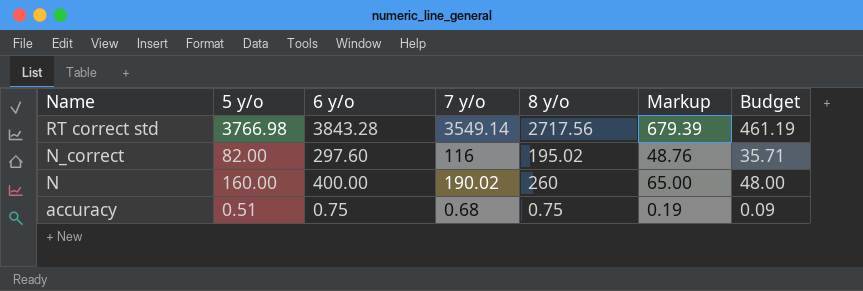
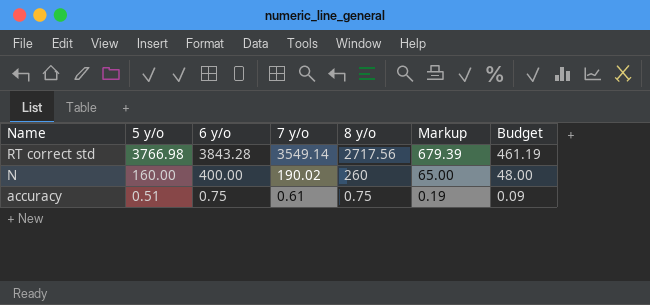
row N_correct: 82.00 | 297.60 | 116 | 195.02 | 48.76 | 35.71 -> none
accuracy | 7 y/o: 0.68 -> 0.61

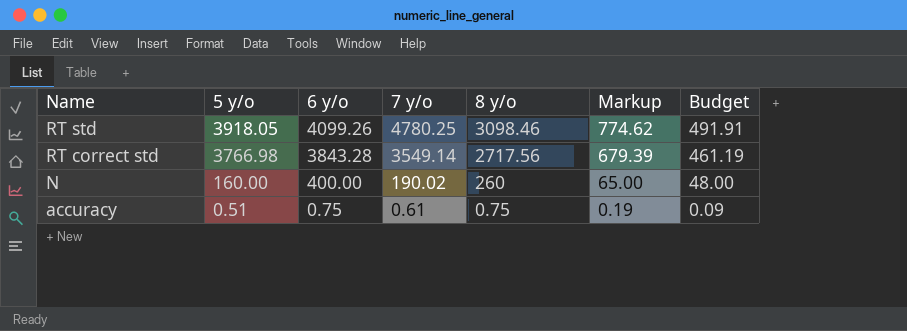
row RT std: none -> 3918.05 | 4099.26 | 4780.25 | 3098.46 | 774.62 | 491.91

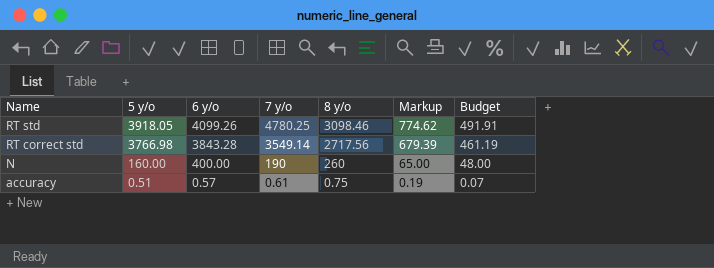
N | 7 y/o: 190.02 -> 190
accuracy | 6 y/o: 0.75 -> 0.57
accuracy | Budget: 0.09 -> 0.07

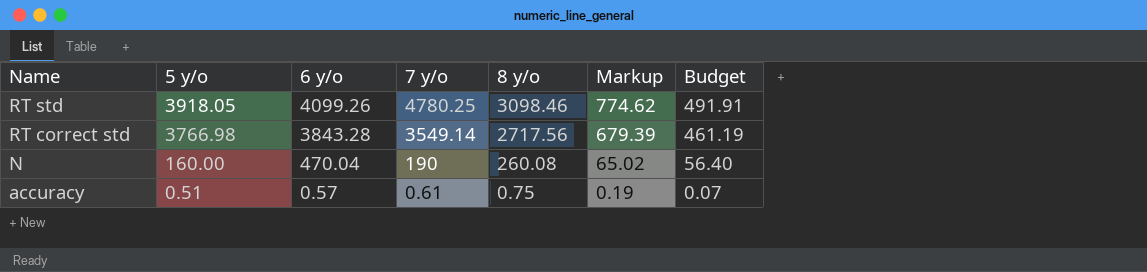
N | 6 y/o: 400.00 -> 470.04
N | 8 y/o: 260 -> 260.08
N | Markup: 65.00 -> 65.02
N | Budget: 48.00 -> 56.40

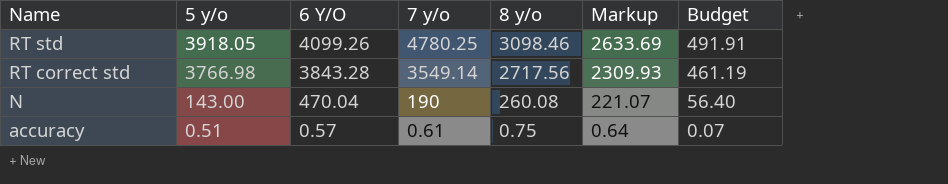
column name: 6 y/o -> 6 Y/O
column Markup | formula: [8 y/o] * 0.25 -> [8 y/o] * 0.85
N | 5 y/o: 160.00 -> 143.00

